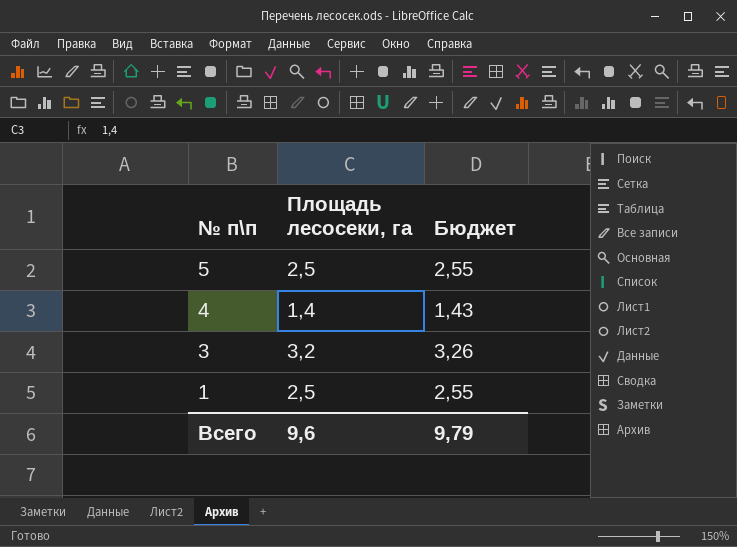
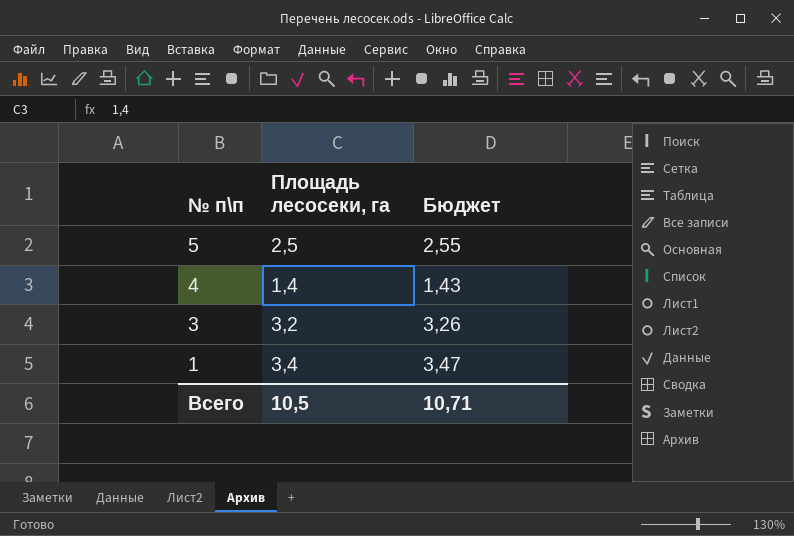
1 | Площадь лесосеки, га: 2,5 -> 3,4
1 | Бюджет: 2,55 -> 3,47
Всего | Площадь лесосеки, га: 9,6 -> 10,5
Всего | Бюджет: 9,79 -> 10,71

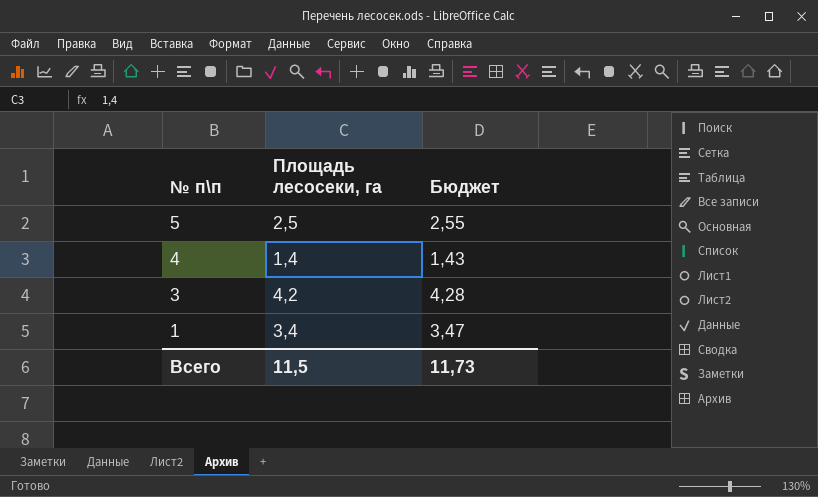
3 | Площадь лесосеки, га: 3,2 -> 4,2
3 | Бюджет: 3,26 -> 4,28
Всего | Площадь лесосеки, га: 10,5 -> 11,5
Всего | Бюджет: 10,71 -> 11,73

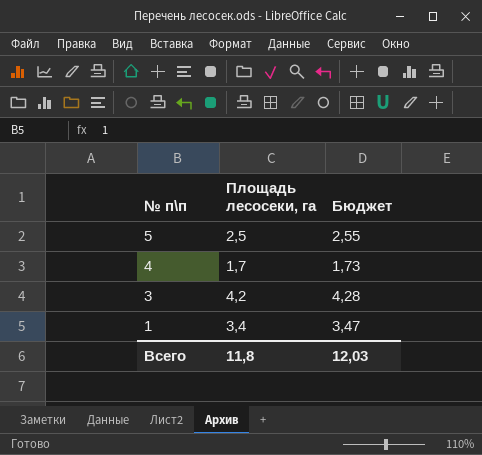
4 | Площадь лесосеки, га: 1,4 -> 1,7
4 | Бюджет: 1,43 -> 1,73
Всего | Площадь лесосеки, га: 11,5 -> 11,8
Всего | Бюджет: 11,73 -> 12,03

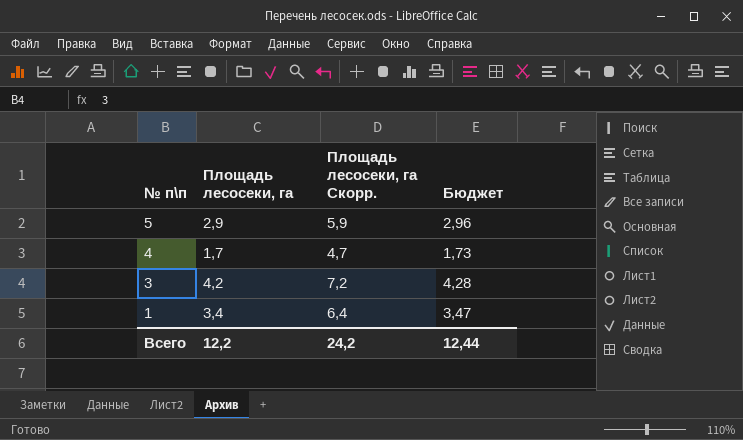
column Площадь лесосеки, га Скорр. | formula: none -> [Площадь лесосеки, га] + 3
5 | Площадь лесосеки, га: 2,5 -> 2,9
5 | Бюджет: 2,55 -> 2,96
Всего | Площадь лесосеки, га: 11,8 -> 12,2
Всего | Бюджет: 12,03 -> 12,44

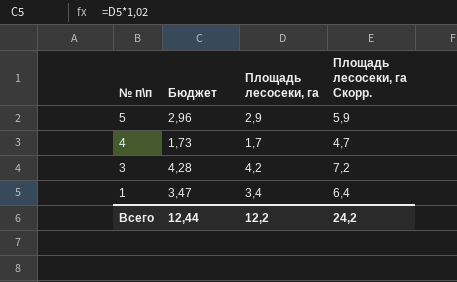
column Бюджет | position: 4 -> 2

